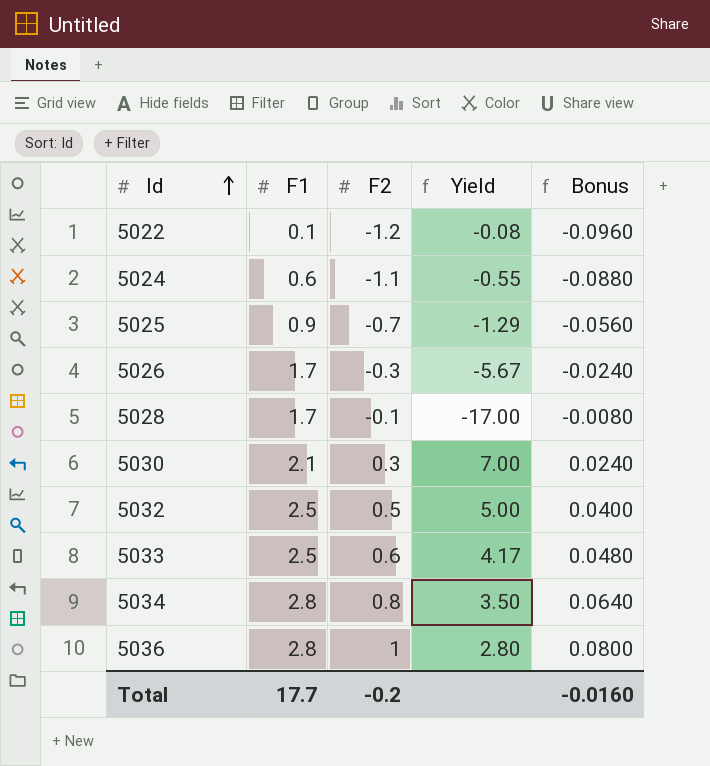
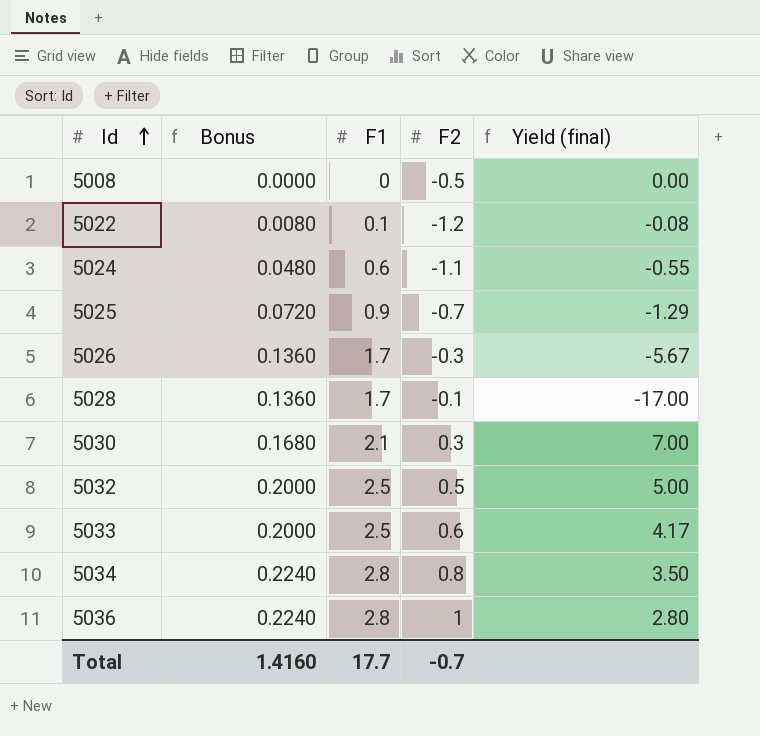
column Bonus | formula: [F2] * 0.08 -> [F1] * 0.08
column Bonus | position: 5 -> 2
column name: Yield -> Yield (final)
row 5008: none -> 0.0000 | 0 | -0.5 | 0.00
Total | Bonus: -0.0160 -> 1.4160
Total | F2: -0.2 -> -0.7

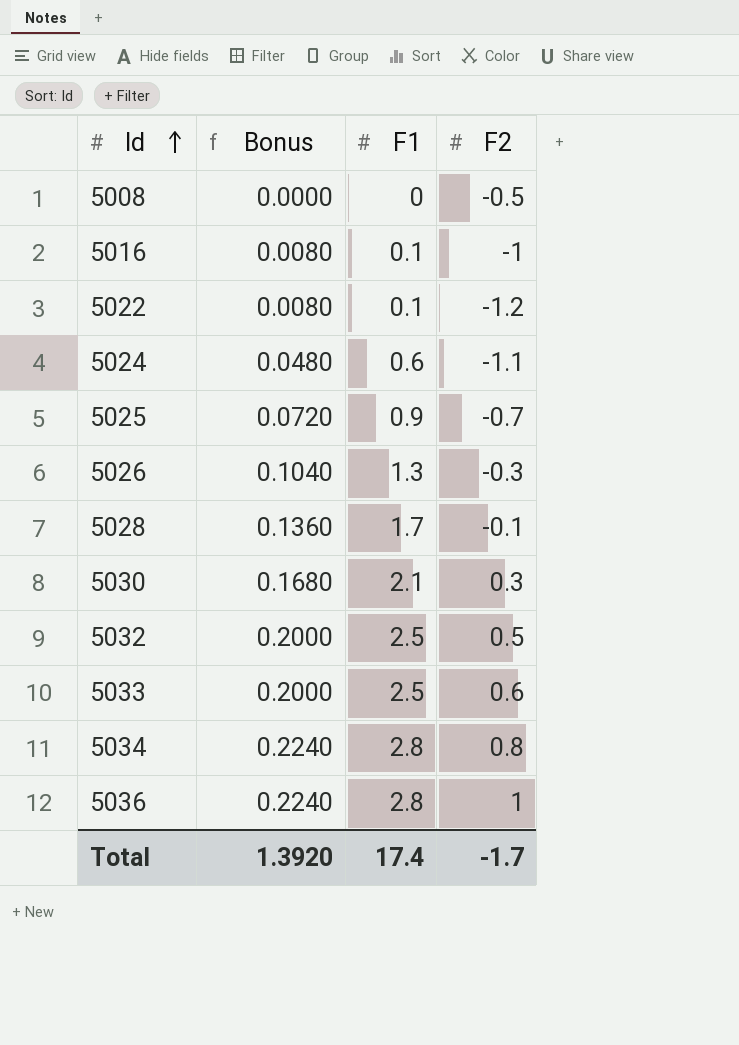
column Yield (final) | formula: [F1] / [F2] -> none
row 5016: none -> 0.0080 | 0.1 | -1
5026 | Bonus: 0.1360 -> 0.1040
5026 | F1: 1.7 -> 1.3
Total | Bonus: 1.4160 -> 1.3920
Total | F1: 17.7 -> 17.4
Total | F2: -0.7 -> -1.7

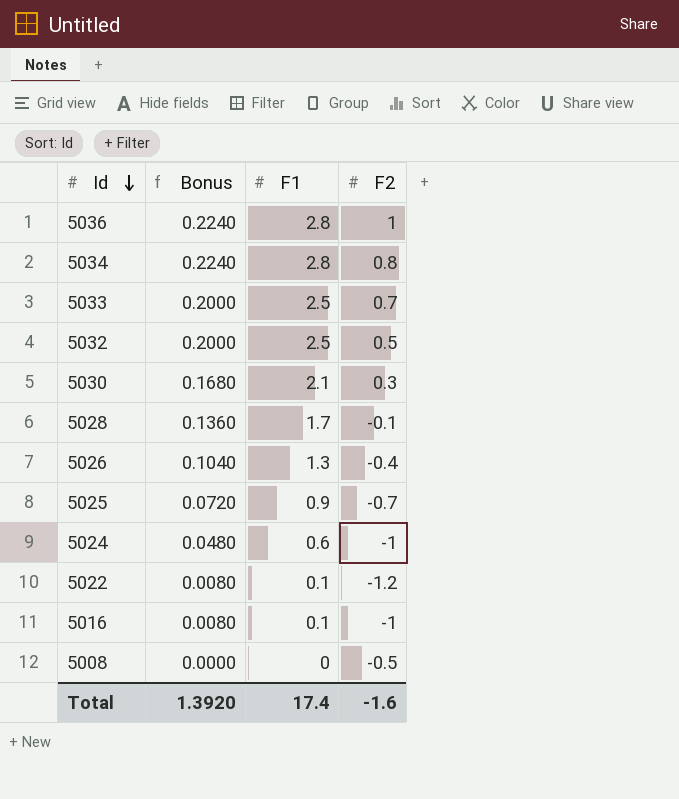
row order: Id ascending -> Id descending
5033 | F2: 0.6 -> 0.7
5026 | F2: -0.3 -> -0.4
5024 | F2: -1.1 -> -1
Total | F2: -1.7 -> -1.6

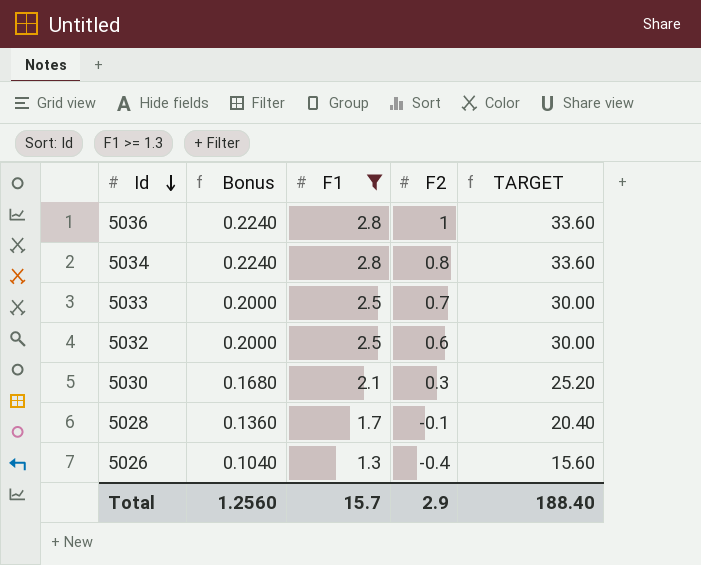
filter: none -> F1 >= 1.3
column TARGET | formula: none -> [F1] * 12
5032 | F2: 0.5 -> 0.6
Total | Bonus: 1.3920 -> 1.2560
Total | F1: 17.4 -> 15.7
Total | F2: -1.6 -> 2.9

